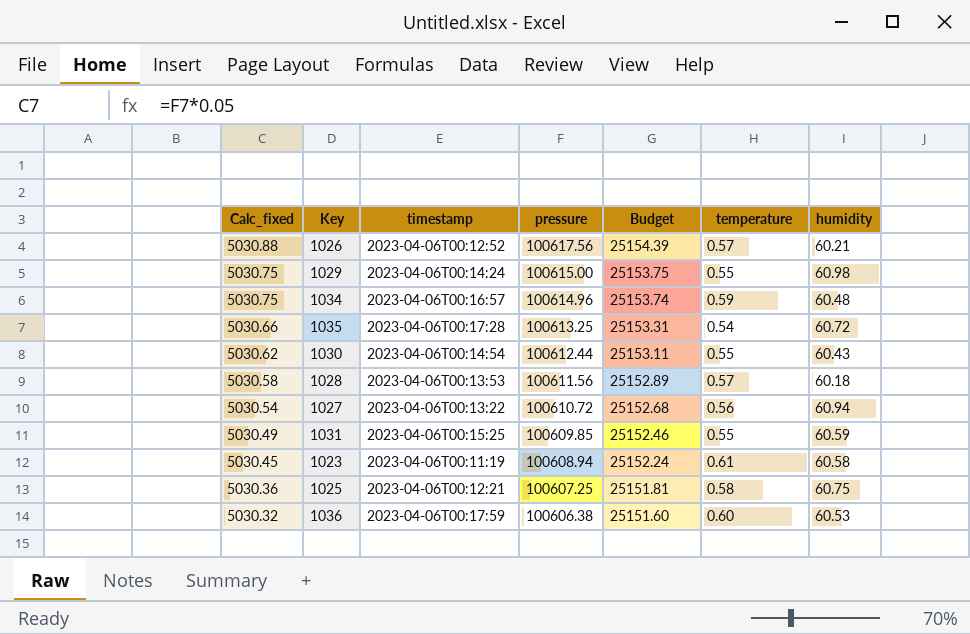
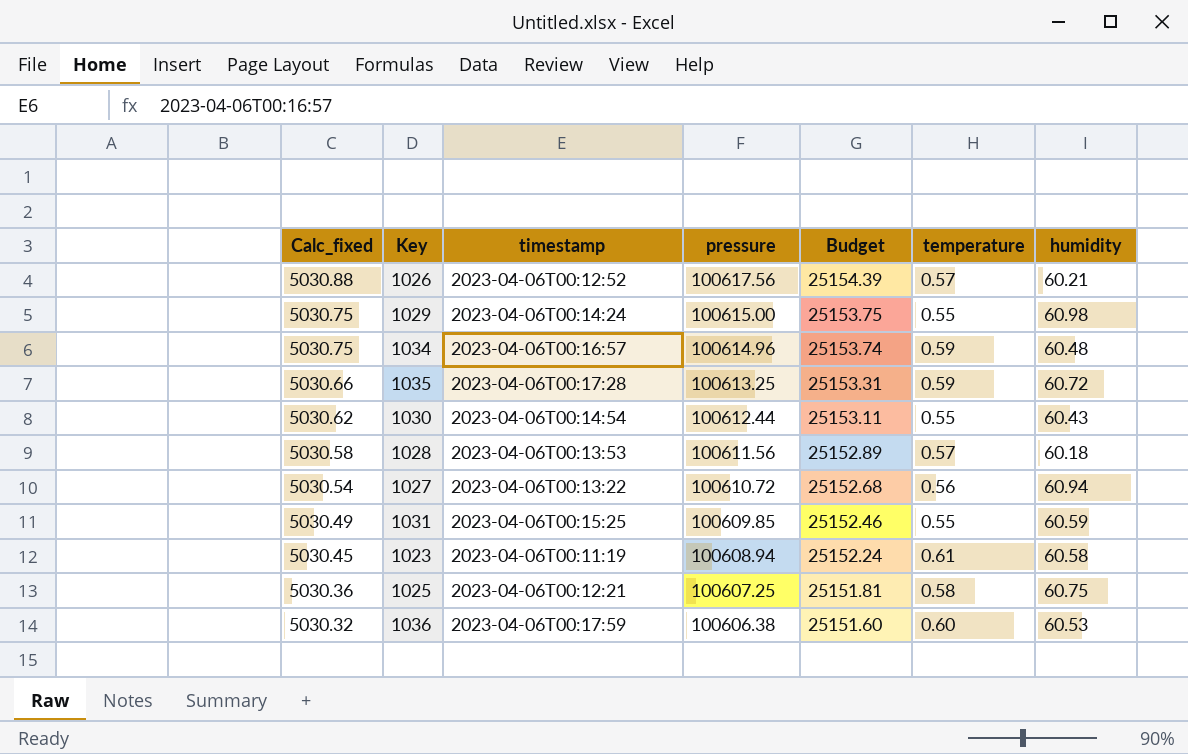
1035 | temperature: 0.54 -> 0.59

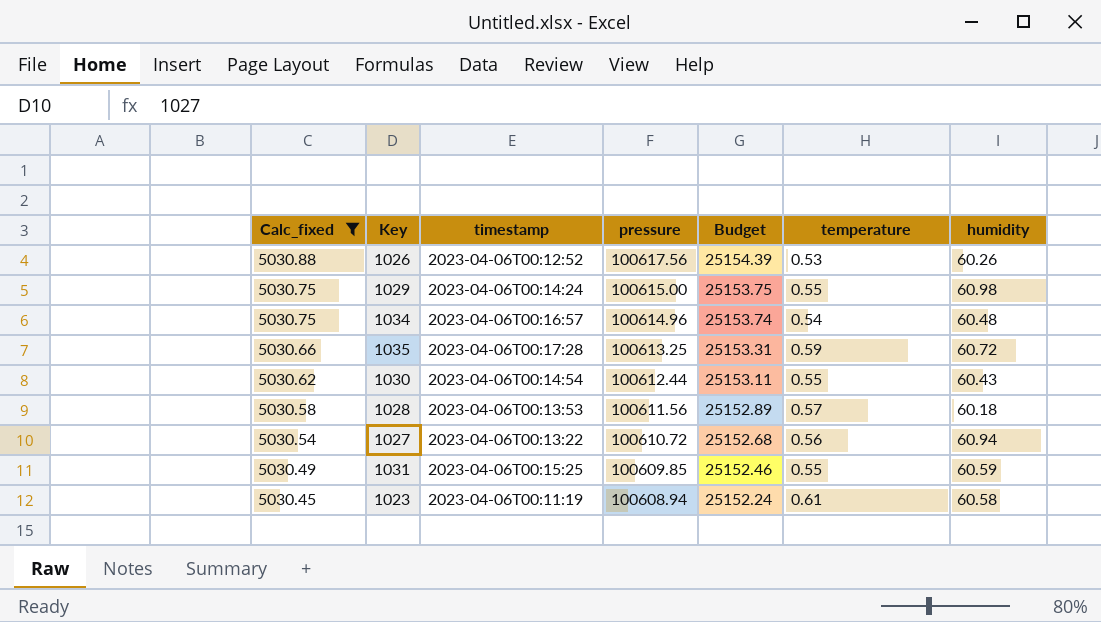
filter: none -> Calc_fixed >= 5030.45
1026 | temperature: 0.57 -> 0.53
1026 | humidity: 60.21 -> 60.26
1034 | temperature: 0.59 -> 0.54

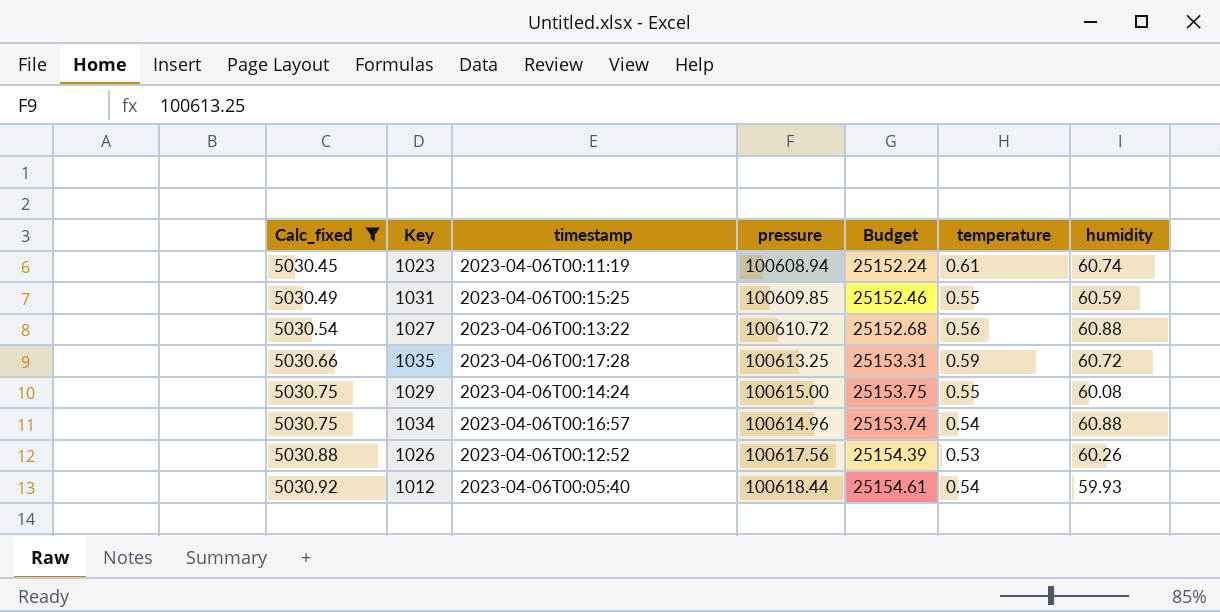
row order: Calc_fixed descending -> Calc_fixed ascending
row 1030: 5030.62 | 2023-04-06T00:14:54 | 100612.44 | 25153.11 | 0.55 | 60.43 -> none
row 1028: 5030.58 | 2023-04-06T00:13:53 | 100611.56 | 25152.89 | 0.57 | 60.18 -> none
1023 | humidity: 60.58 -> 60.74
1027 | humidity: 60.94 -> 60.88
1029 | humidity: 60.98 -> 60.08
1034 | humidity: 60.48 -> 60.88
row 1012: none -> 5030.92 | 2023-04-06T00:05:40 | 100618.44 | 25154.61 | 0.54 | 59.93

